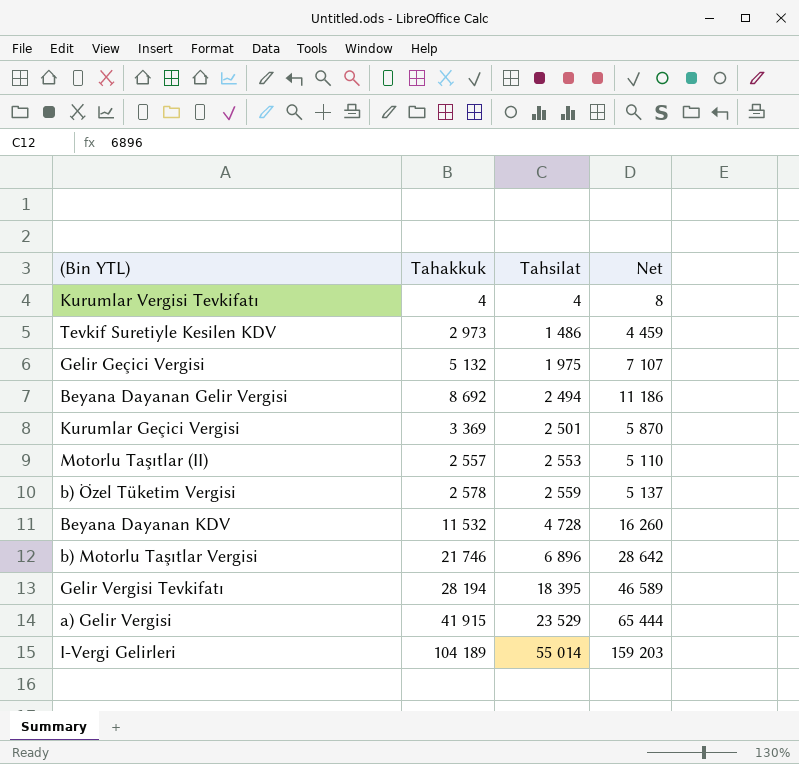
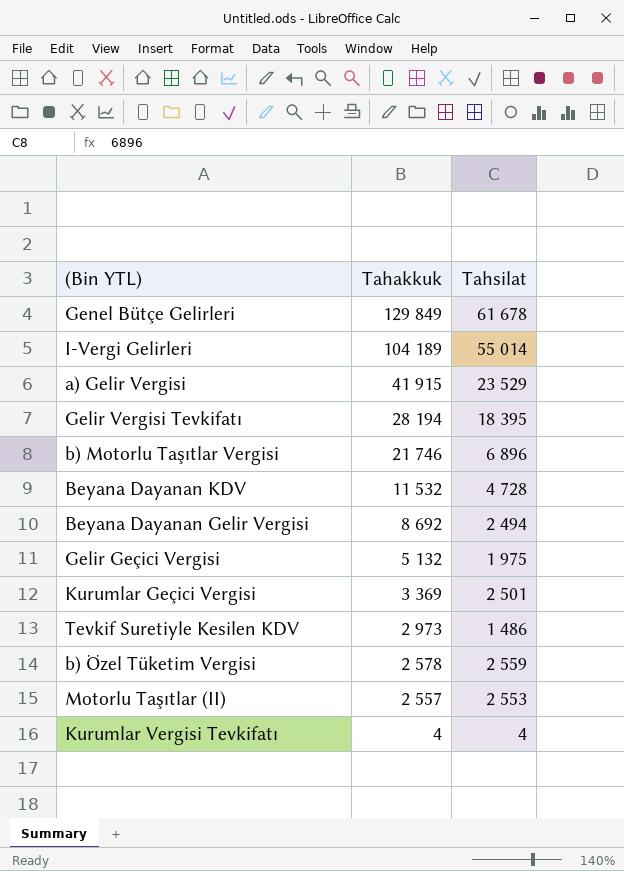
row order: Tahsilat ascending -> Tahakkuk descending
column Net | formula: [Tahakkuk] + [Tahsilat] -> none
row Genel Bütçe Gelirleri: none -> 129 849 | 61 678

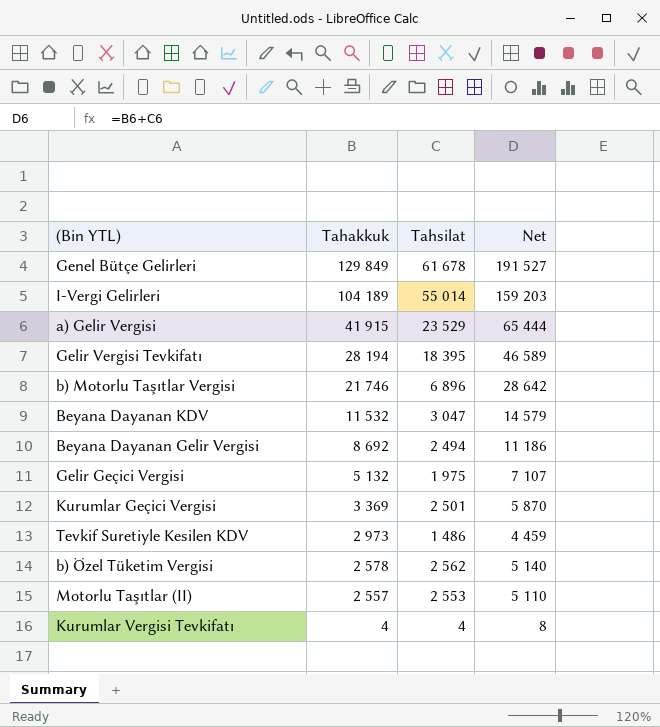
column Net | formula: none -> [Tahakkuk] + [Tahsilat]
Beyana Dayanan KDV | Tahsilat: 4 728 -> 3 047
b) Özel Tüketim Vergisi | Tahsilat: 2 559 -> 2 562

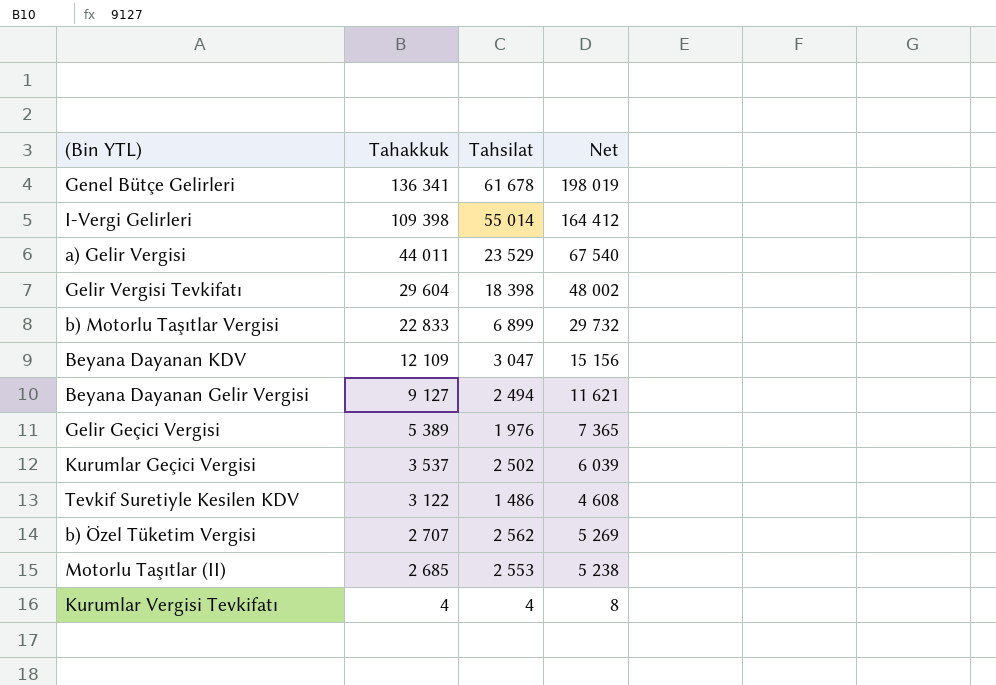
Genel Bütçe Gelirleri | Tahakkuk: 129 849 -> 136 341
Genel Bütçe Gelirleri | Net: 191 527 -> 198 019
I-Vergi Gelirleri | Tahakkuk: 104 189 -> 109 398
I-Vergi Gelirleri | Net: 159 203 -> 164 412
a) Gelir Vergisi | Tahakkuk: 41 915 -> 44 011
a) Gelir Vergisi | Net: 65 444 -> 67 540
Gelir Vergisi Tevkifatı | Tahakkuk: 28 194 -> 29 604
Gelir Vergisi Tevkifatı | Tahsilat: 18 395 -> 18 398
Gelir Vergisi Tevkifatı | Net: 46 589 -> 48 002
b) Motorlu Taşıtlar Vergisi | Tahakkuk: 21 746 -> 22 833
b) Motorlu Taşıtlar Vergisi | Tahsilat: 6 896 -> 6 899
b) Motorlu Taşıtlar Vergisi | Net: 28 642 -> 29 732
Beyana Dayanan KDV | Tahakkuk: 11 532 -> 12 109
Beyana Dayanan KDV | Net: 14 579 -> 15 156
Beyana Dayanan Gelir Vergisi | Tahakkuk: 8 692 -> 9 127
Beyana Dayanan Gelir Vergisi | Net: 11 186 -> 11 621
Gelir Geçici Vergisi | Tahakkuk: 5 132 -> 5 389
Gelir Geçici Vergisi | Tahsilat: 1 975 -> 1 976
Gelir Geçici Vergisi | Net: 7 107 -> 7 365
Kurumlar Geçici Vergisi | Tahakkuk: 3 369 -> 3 537
Kurumlar Geçici Vergisi | Tahsilat: 2 501 -> 2 502
Kurumlar Geçici Vergisi | Net: 5 870 -> 6 039
Tevkif Suretiyle Kesilen KDV | Tahakkuk: 2 973 -> 3 122
Tevkif Suretiyle Kesilen KDV | Net: 4 459 -> 4 608
b) Özel Tüketim Vergisi | Tahakkuk: 2 578 -> 2 707
b) Özel Tüketim Vergisi | Net: 5 140 -> 5 269
Motorlu Taşıtlar (II) | Tahakkuk: 2 557 -> 2 685
Motorlu Taşıtlar (II) | Net: 5 110 -> 5 238

